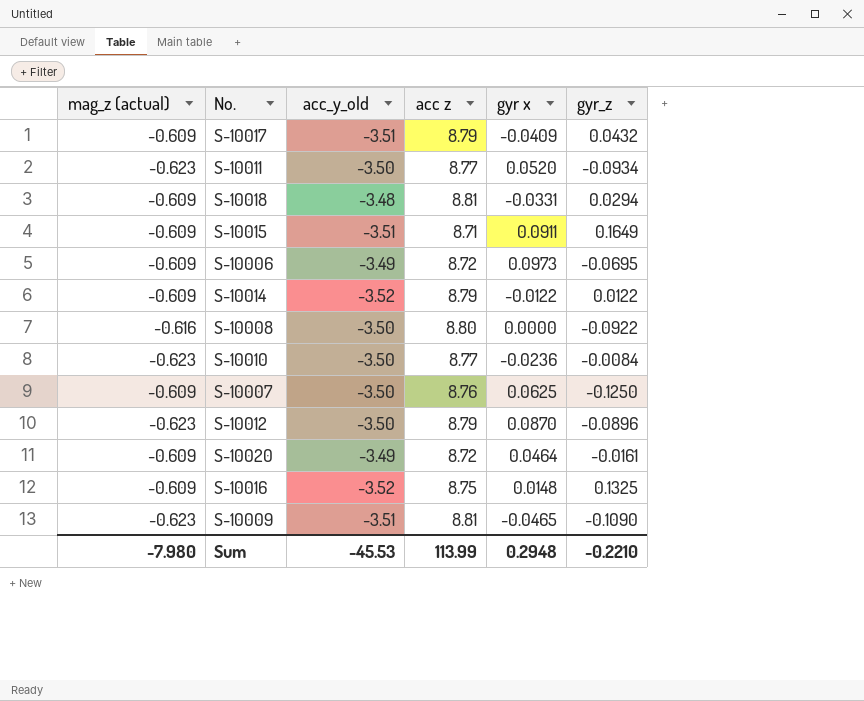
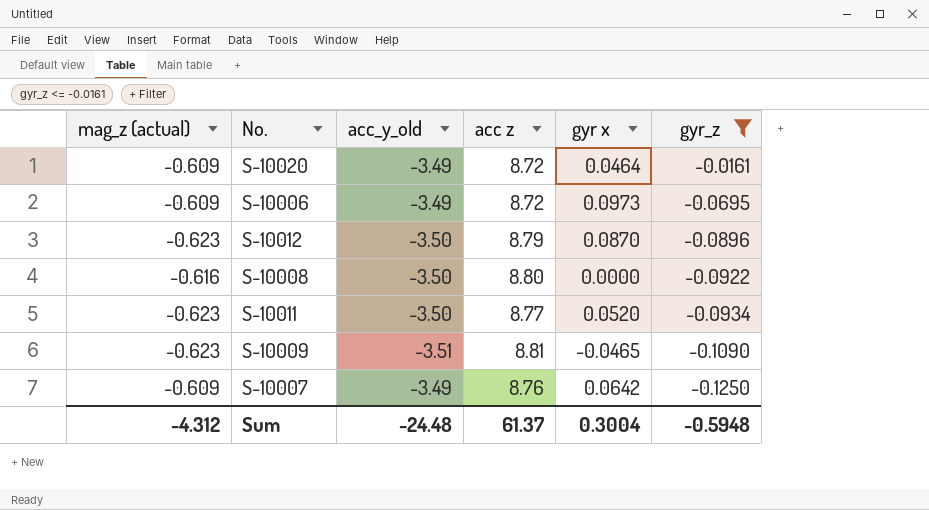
filter: none -> gyr_z <= -0.0161
row order: none -> gyr_z descending
S-10007 | acc_y_old: -3.50 -> -3.49
S-10007 | gyr x: 0.0625 -> 0.0642
Sum | mag_z (actual): -7.980 -> -4.312
Sum | acc_y_old: -45.53 -> -24.48
Sum | acc z: 113.99 -> 61.37
Sum | gyr x: 0.2948 -> 0.3004
Sum | gyr_z: -0.2210 -> -0.5948

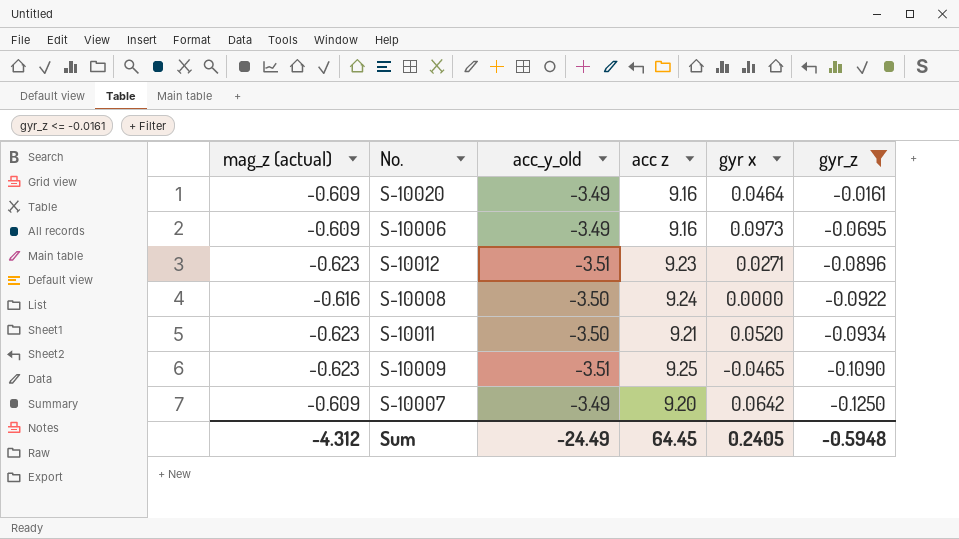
S-10020 | acc z: 8.72 -> 9.16
S-10006 | acc z: 8.72 -> 9.16
S-10012 | acc_y_old: -3.50 -> -3.51
S-10012 | acc z: 8.79 -> 9.23
S-10012 | gyr x: 0.0870 -> 0.0271
S-10008 | acc z: 8.80 -> 9.24
S-10011 | acc z: 8.77 -> 9.21
S-10009 | acc z: 8.81 -> 9.25
S-10007 | acc z: 8.76 -> 9.20
Sum | acc_y_old: -24.48 -> -24.49
Sum | acc z: 61.37 -> 64.45
Sum | gyr x: 0.3004 -> 0.2405

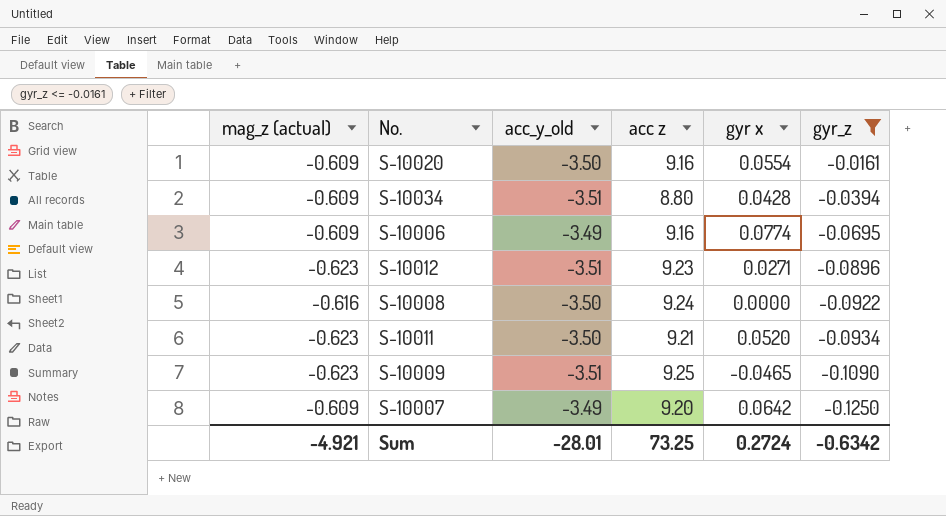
S-10020 | acc_y_old: -3.49 -> -3.50
S-10020 | gyr x: 0.0464 -> 0.0554
row S-10034: none -> -0.609 | -3.51 | 8.80 | 0.0428 | -0.0394
S-10006 | gyr x: 0.0973 -> 0.0774
Sum | mag_z (actual): -4.312 -> -4.921
Sum | acc_y_old: -24.49 -> -28.01
Sum | acc z: 64.45 -> 73.25
Sum | gyr x: 0.2405 -> 0.2724
Sum | gyr_z: -0.5948 -> -0.6342

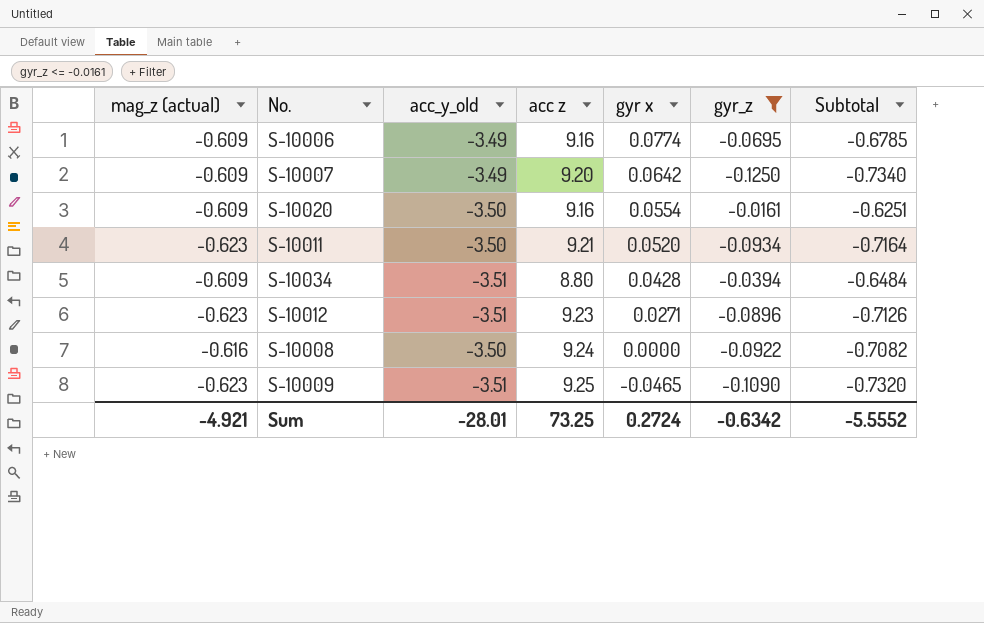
row order: gyr_z descending -> gyr x descending
column Subtotal | formula: none -> [mag_z (actual)] + [gyr_z]

